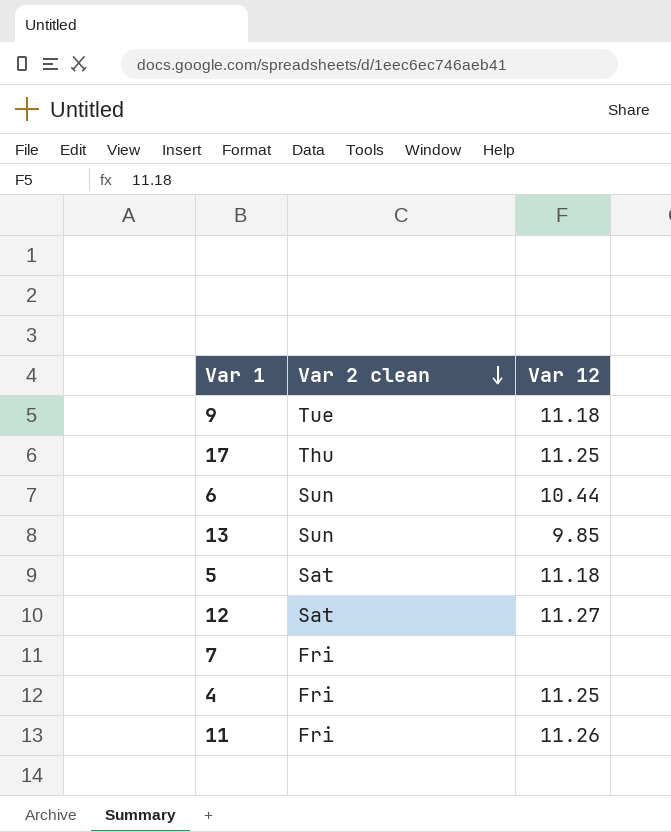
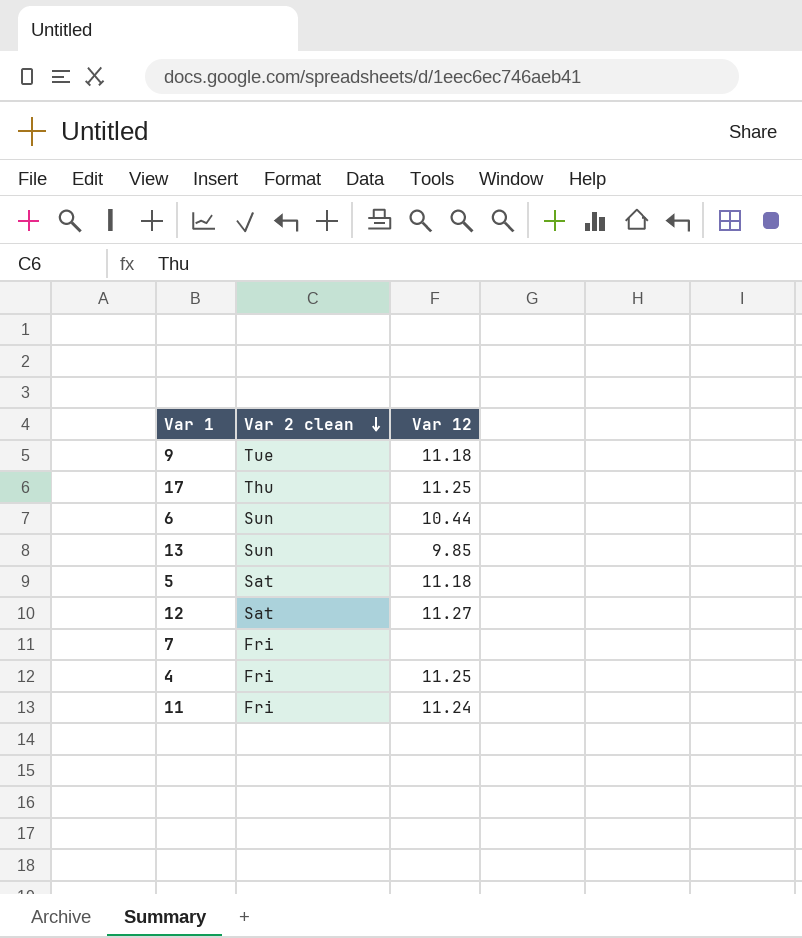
11 | Var 12: 11.26 -> 11.24

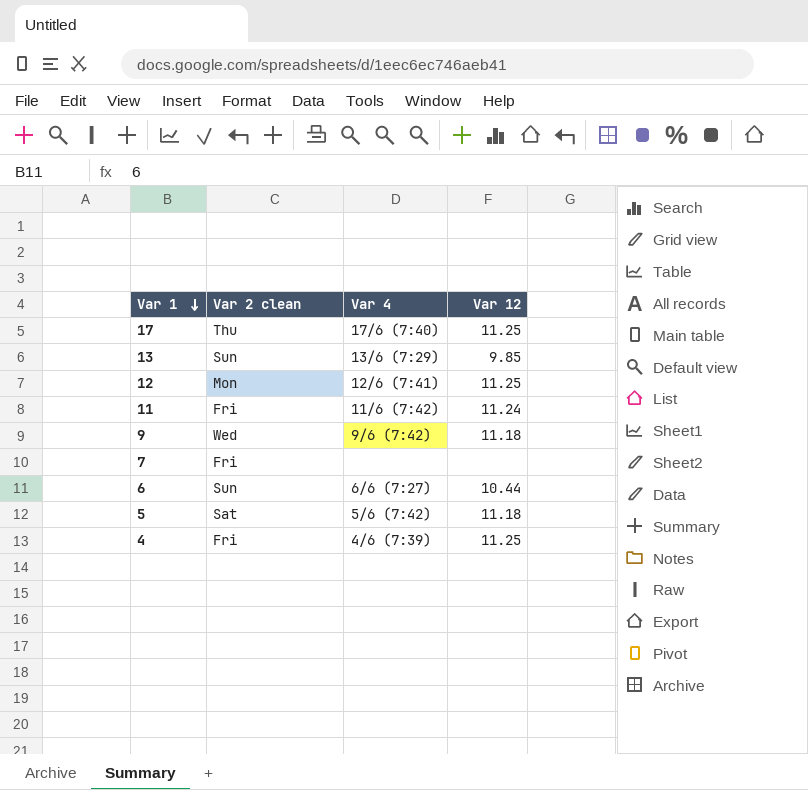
row order: Var 2 clean descending -> Var 1 descending
column Var 4 | position: none -> 3
12 | Var 2 clean: Sat -> Mon
12 | Var 12: 11.27 -> 11.25
9 | Var 2 clean: Tue -> Wed

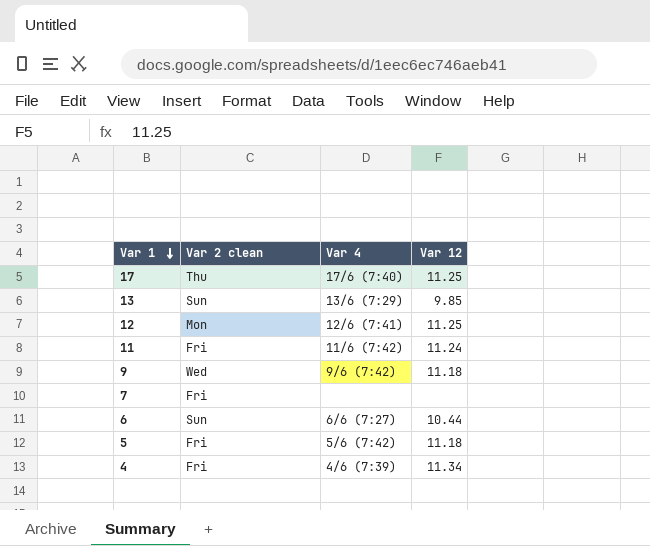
5 | Var 2 clean: Sat -> Fri
4 | Var 12: 11.25 -> 11.34

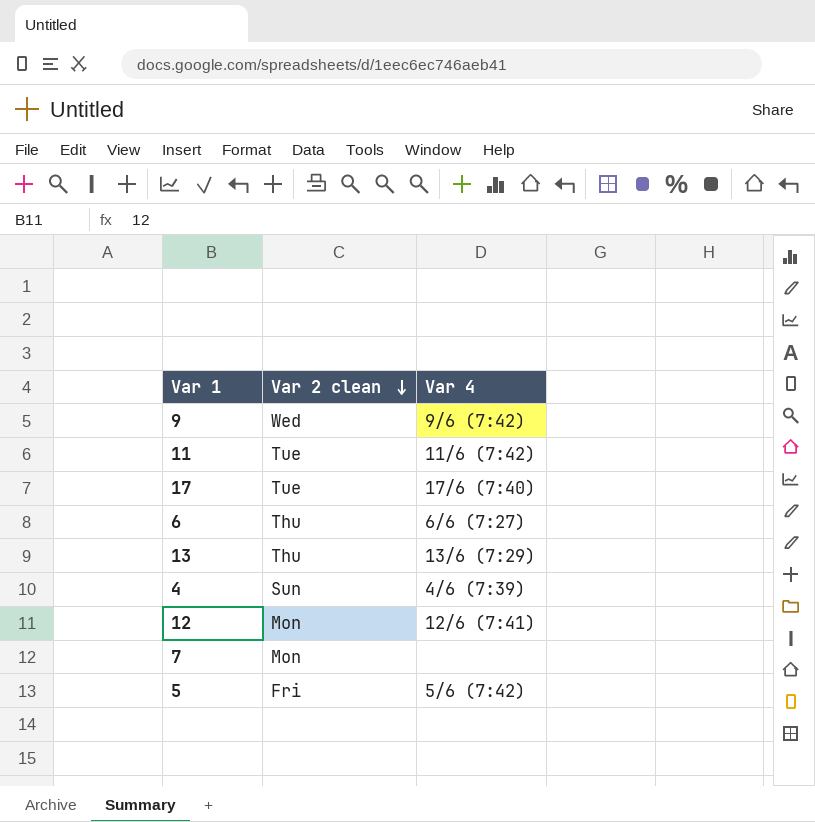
row order: Var 1 descending -> Var 2 clean descending
column Var 12 | position: 4 -> none
11 | Var 2 clean: Fri -> Tue
17 | Var 2 clean: Thu -> Tue
6 | Var 2 clean: Sun -> Thu
13 | Var 2 clean: Sun -> Thu
4 | Var 2 clean: Fri -> Sun
7 | Var 2 clean: Fri -> Mon

